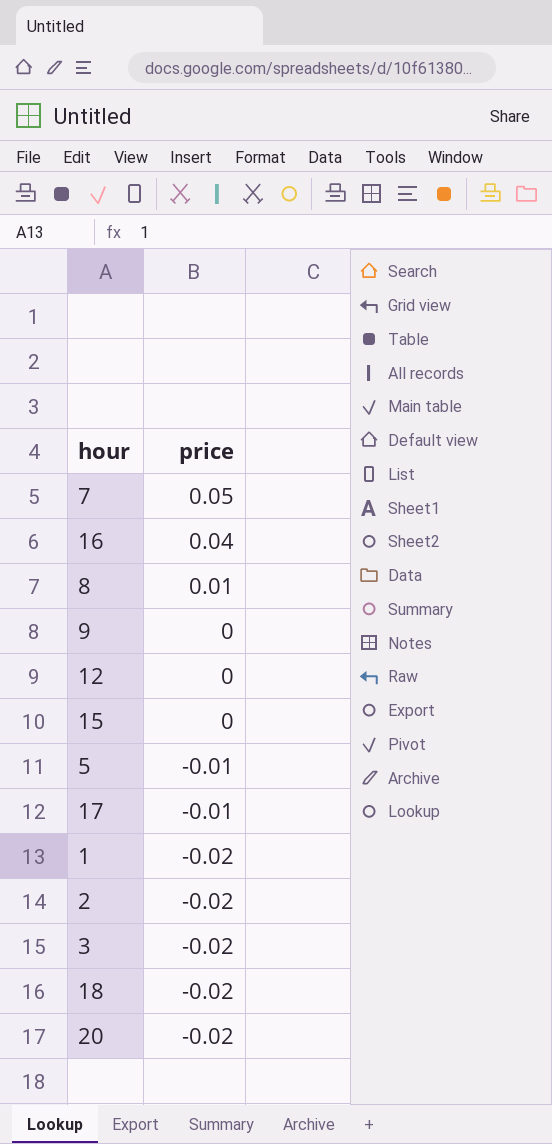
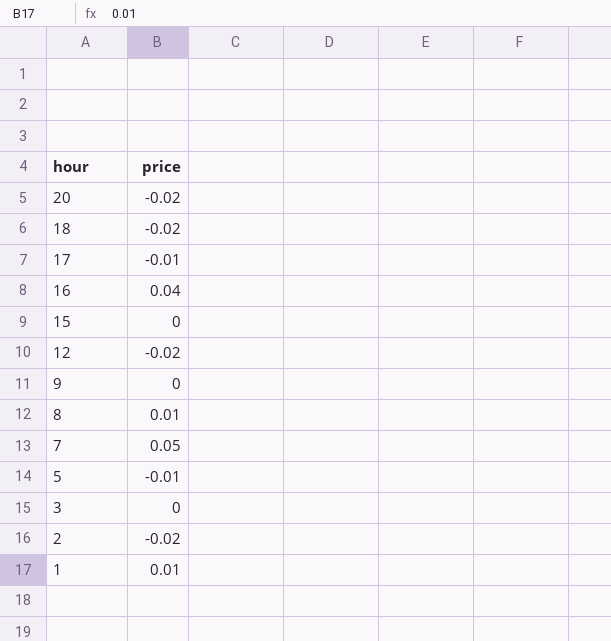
row order: price descending -> hour descending
12 | price: 0 -> -0.02
3 | price: -0.02 -> 0
1 | price: -0.02 -> 0.01

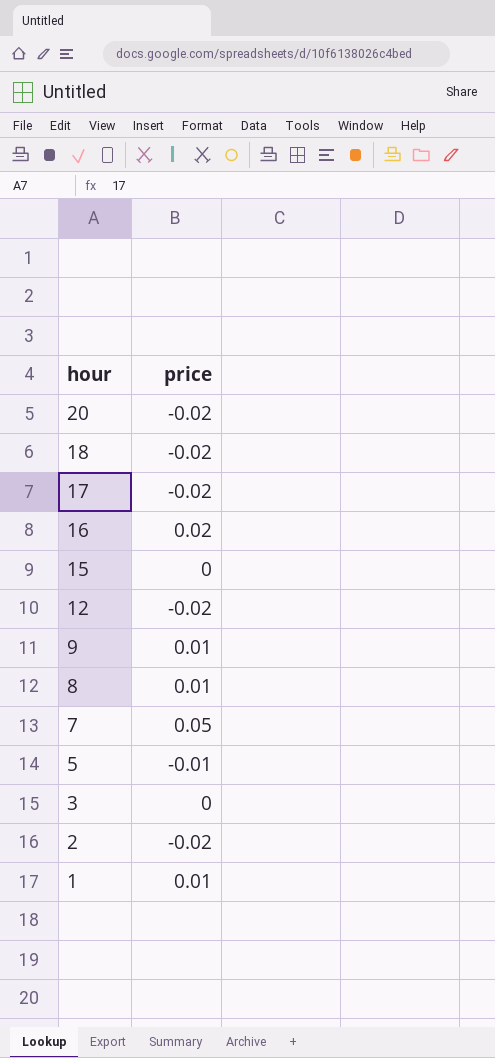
17 | price: -0.01 -> -0.02
16 | price: 0.04 -> 0.02
9 | price: 0 -> 0.01

